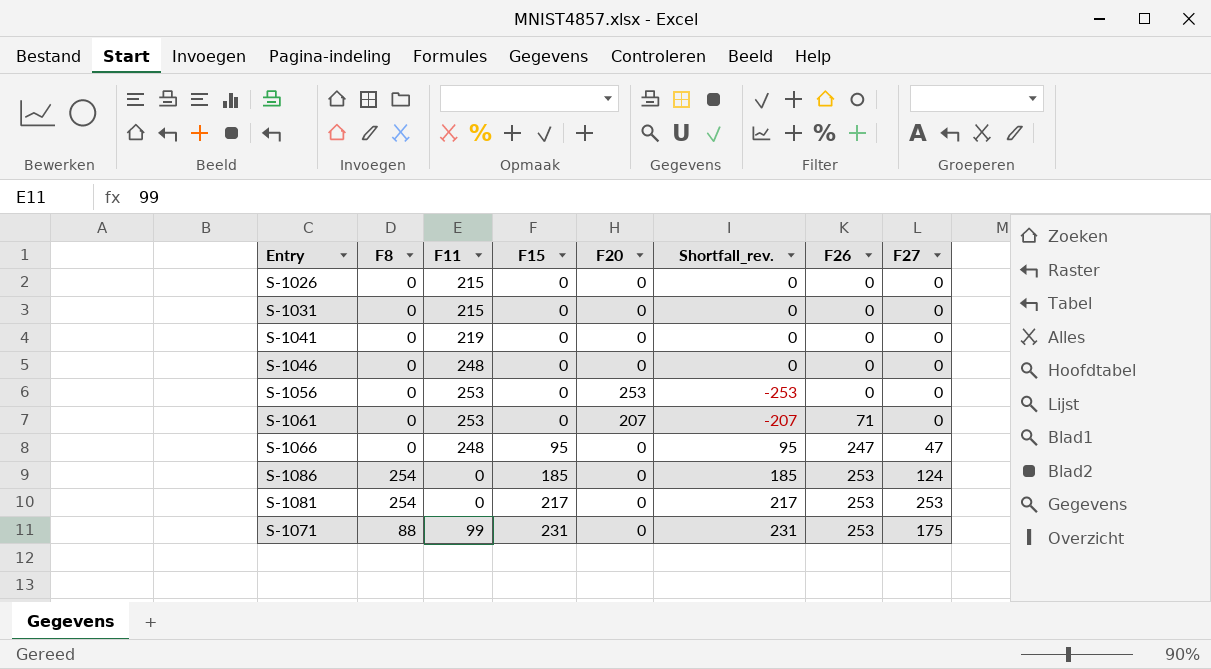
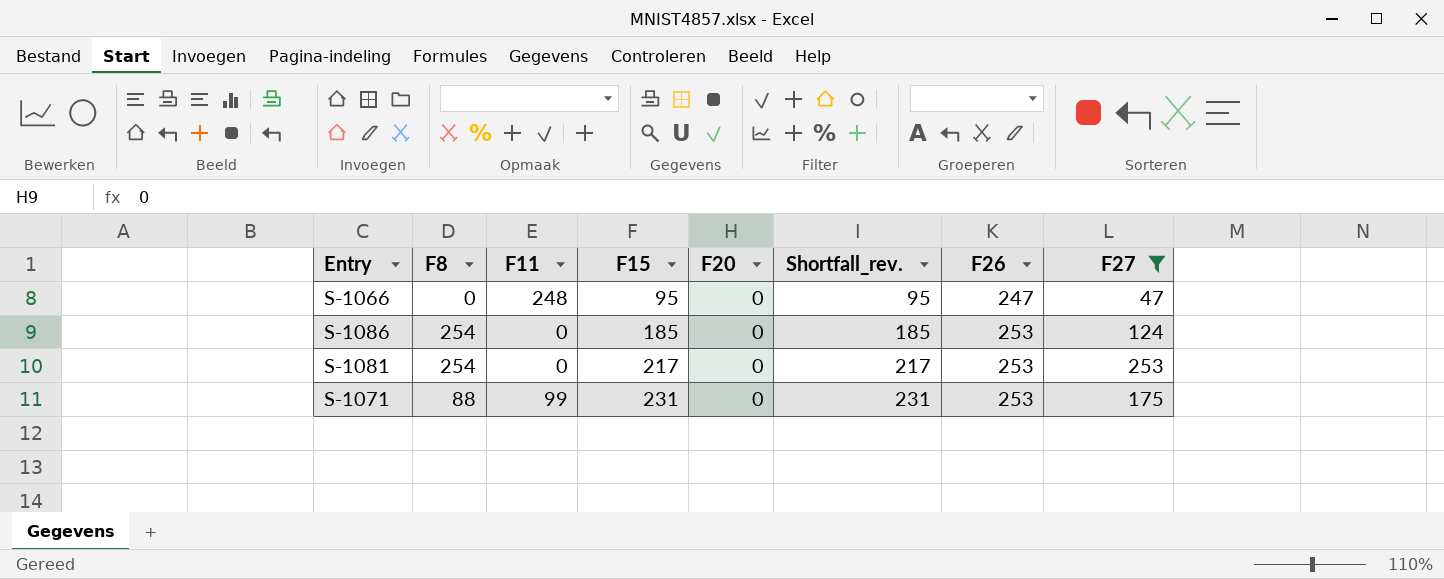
filter: none -> F27 != 0

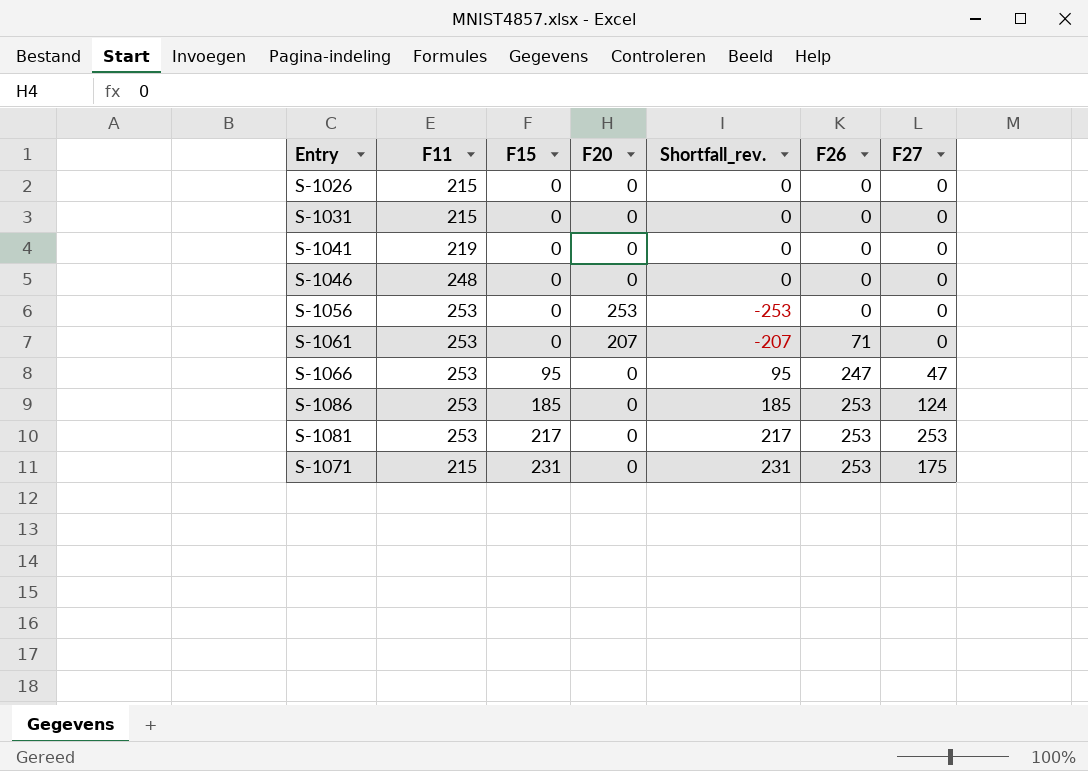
filter: F27 != 0 -> none
column F8 | position: 2 -> none
S-1066 | F11: 248 -> 253
S-1086 | F11: 0 -> 253
S-1081 | F11: 0 -> 253
S-1071 | F11: 99 -> 215

